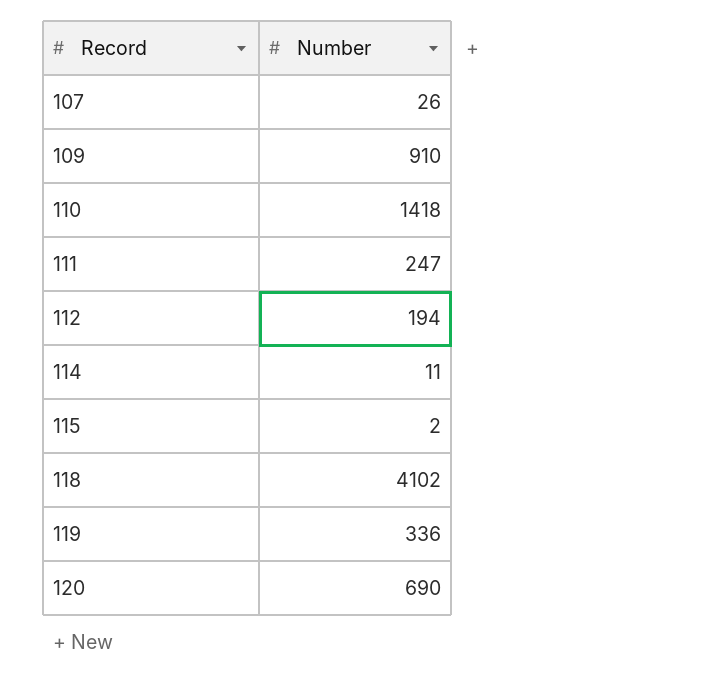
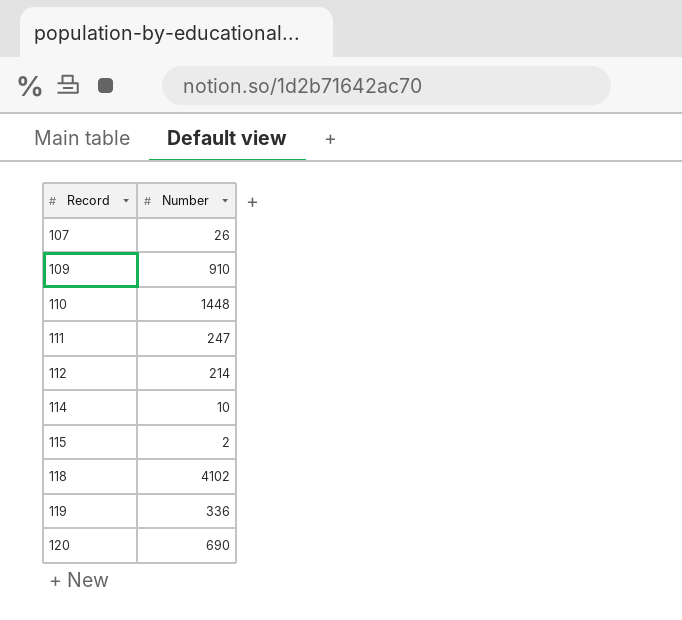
110 | Number: 1418 -> 1448
112 | Number: 194 -> 214
114 | Number: 11 -> 10

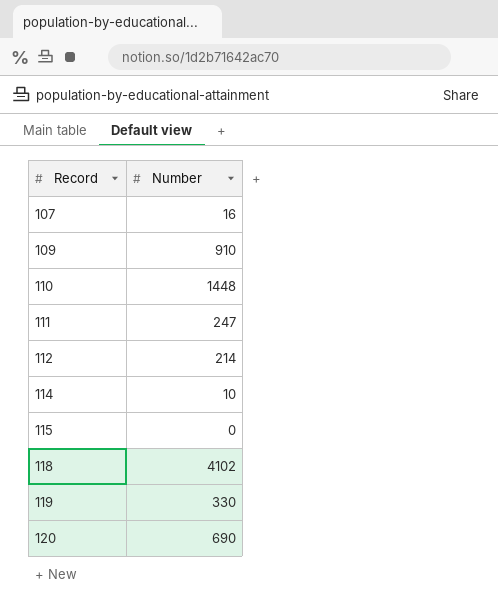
107 | Number: 26 -> 16
115 | Number: 2 -> 0
119 | Number: 336 -> 330

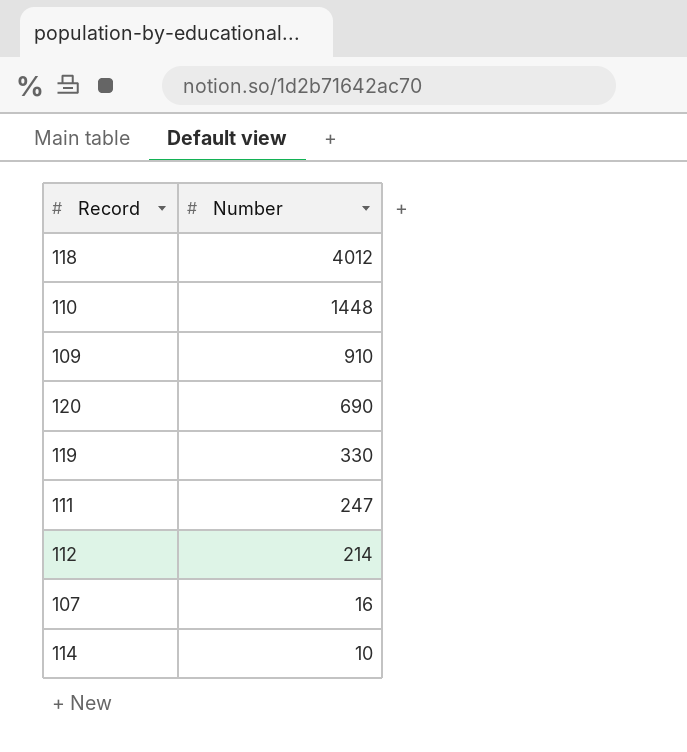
row order: Record ascending -> Number descending
row 115: 0 -> none
118 | Number: 4102 -> 4012

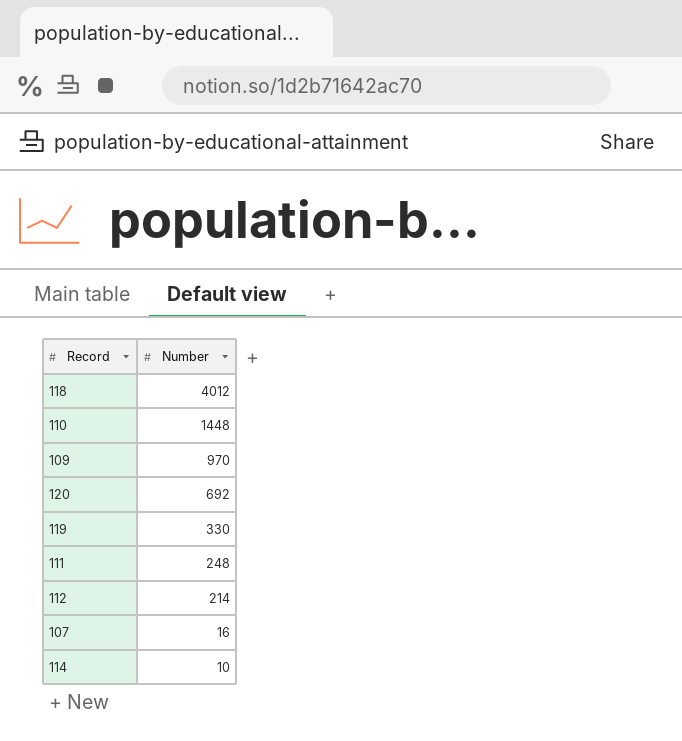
109 | Number: 910 -> 970
120 | Number: 690 -> 692
111 | Number: 247 -> 248

